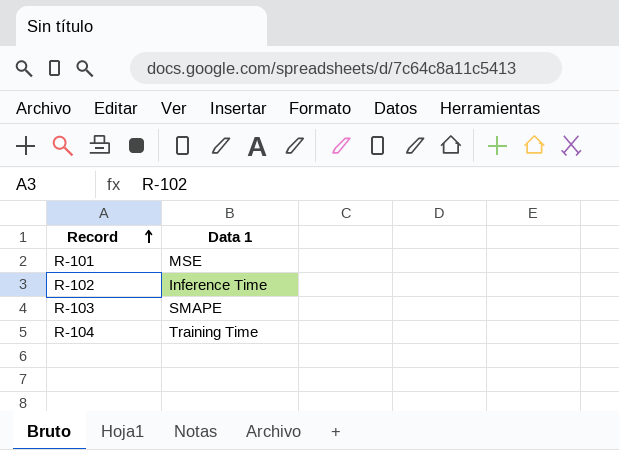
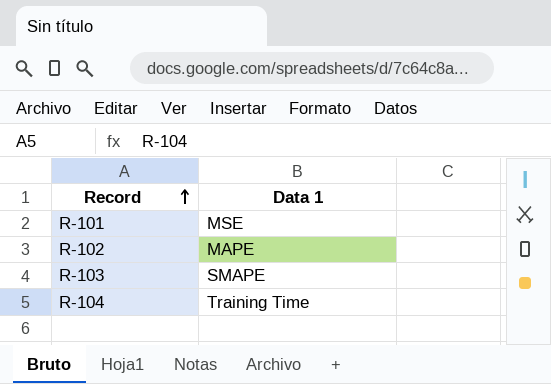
R-102 | Data 1: Inference Time -> MAPE

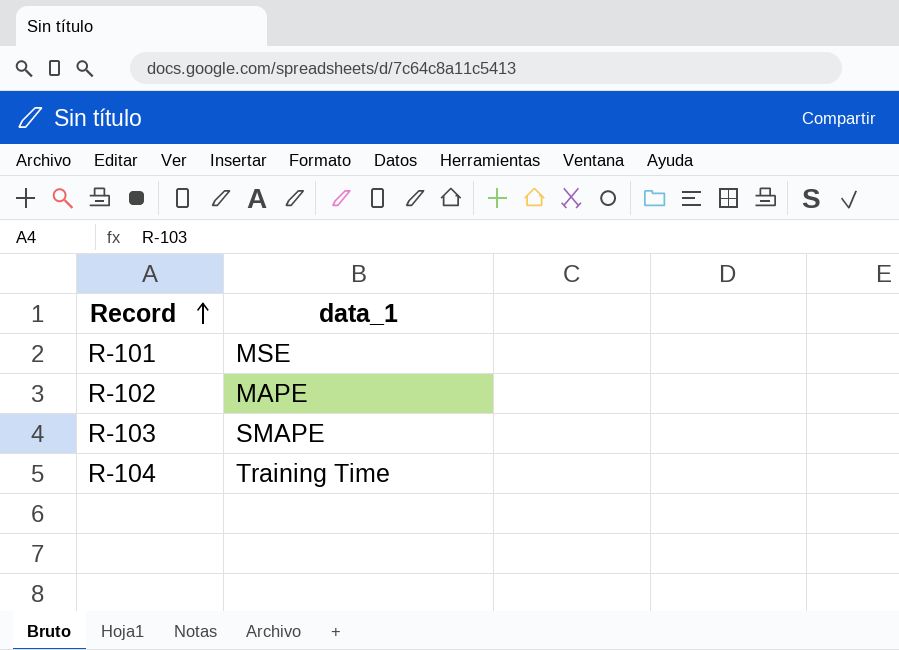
column name: Data 1 -> data_1

